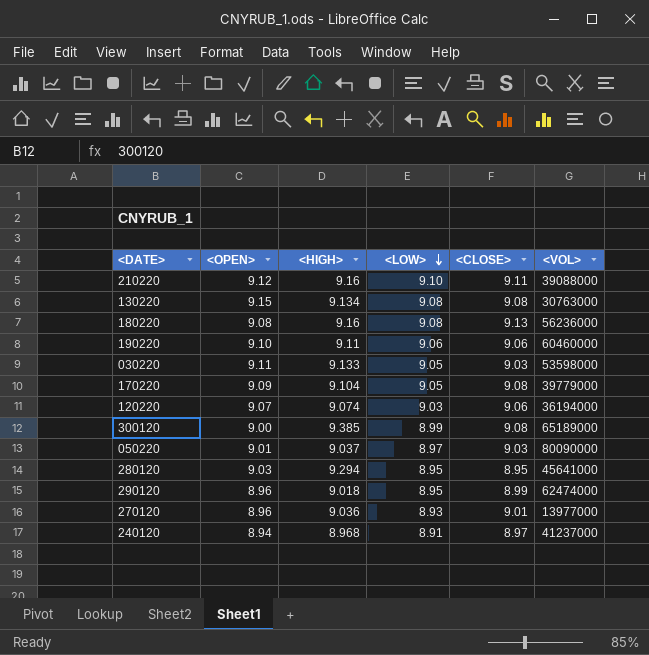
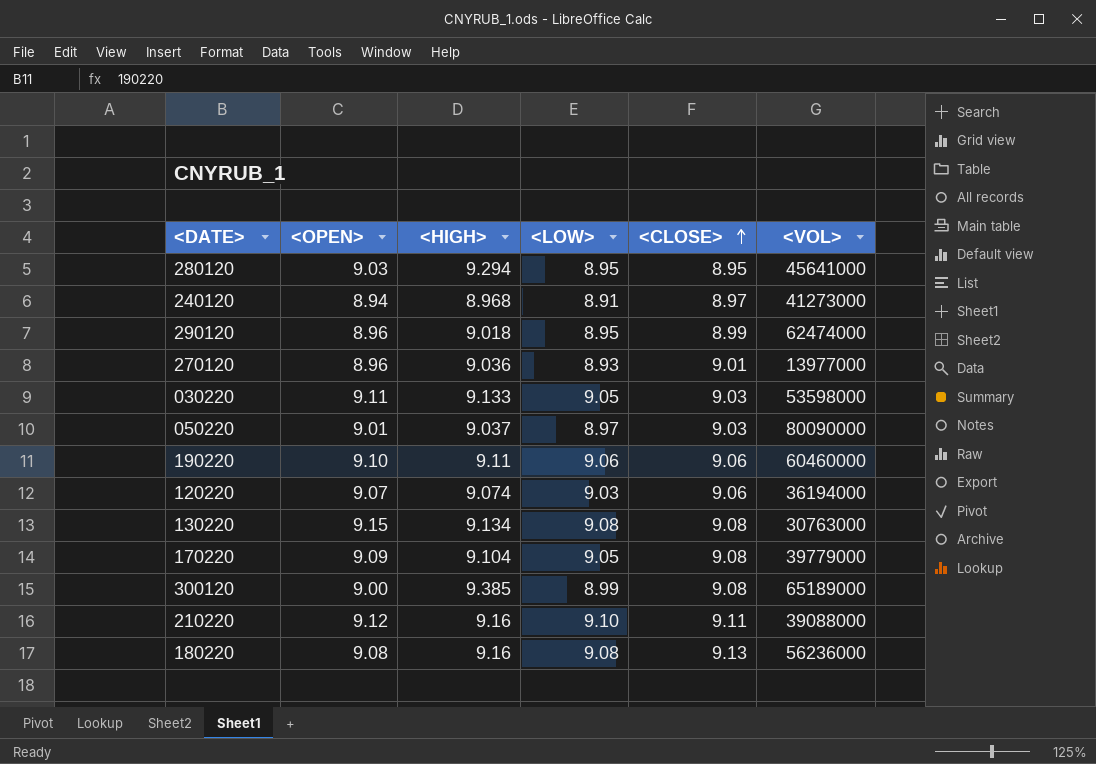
row order: <LOW> descending -> <CLOSE> ascending
240120 | <VOL>: 41237000 -> 41273000

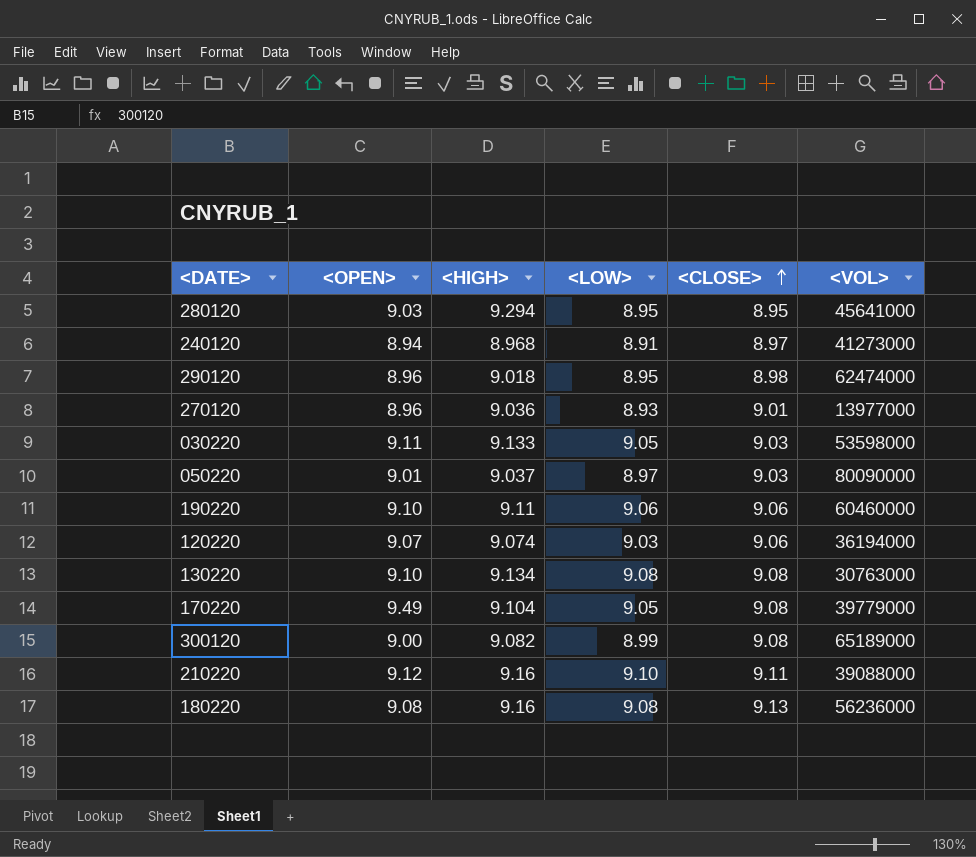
290120 | <CLOSE>: 8.99 -> 8.98
130220 | <OPEN>: 9.15 -> 9.10
170220 | <OPEN>: 9.09 -> 9.49
300120 | <HIGH>: 9.385 -> 9.082

